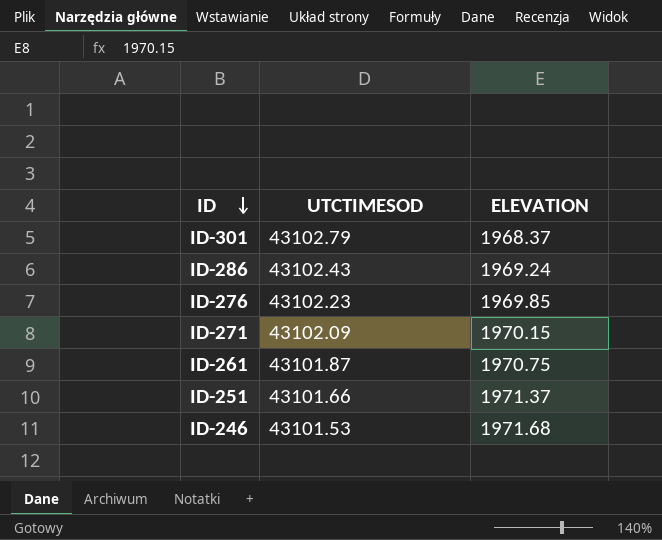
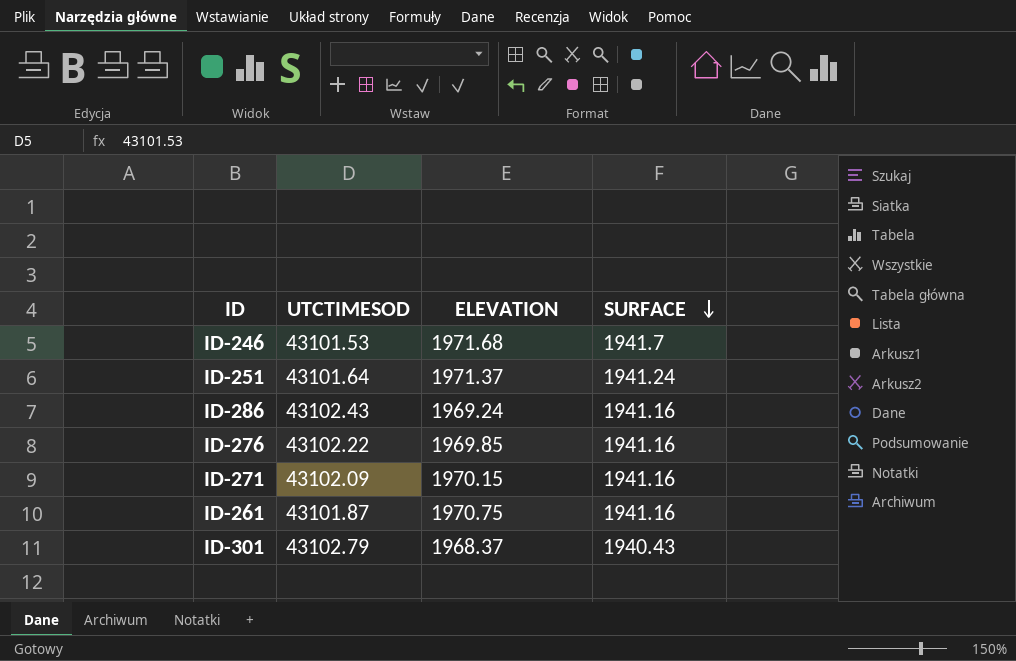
row order: ID descending -> SURFACE descending
column SURFACE | position: none -> 4
ID-251 | UTCTIMESOD: 43101.66 -> 43101.64
ID-276 | UTCTIMESOD: 43102.23 -> 43102.22

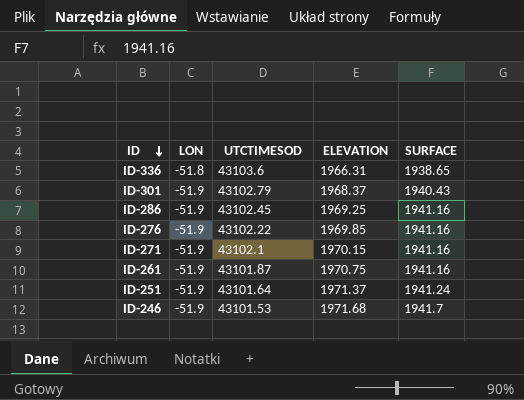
row order: SURFACE descending -> ID descending
column LON | position: none -> 2
row ID-336: none -> -51.8 | 43103.6 | 1966.31 | 1938.65
ID-286 | UTCTIMESOD: 43102.43 -> 43102.45
ID-286 | ELEVATION: 1969.24 -> 1969.25
ID-271 | UTCTIMESOD: 43102.09 -> 43102.1

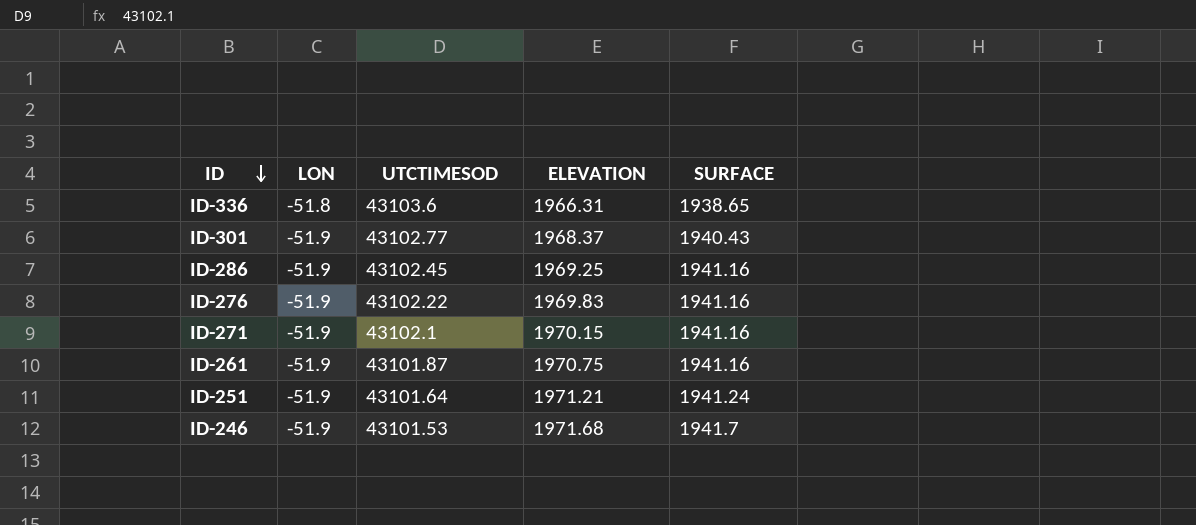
ID-301 | UTCTIMESOD: 43102.79 -> 43102.77
ID-276 | ELEVATION: 1969.85 -> 1969.83
ID-251 | ELEVATION: 1971.37 -> 1971.21

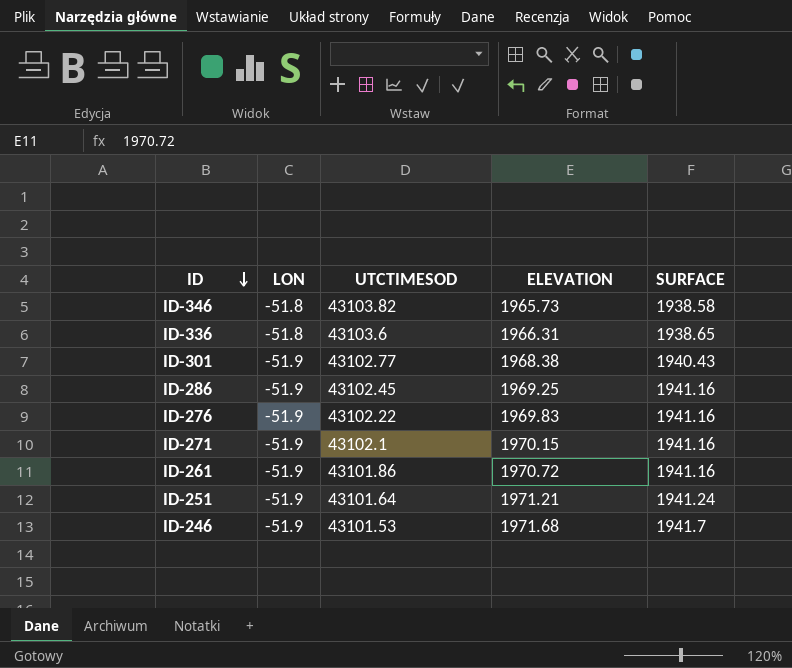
row ID-346: none -> -51.8 | 43103.82 | 1965.73 | 1938.58
ID-301 | ELEVATION: 1968.37 -> 1968.38
ID-261 | UTCTIMESOD: 43101.87 -> 43101.86
ID-261 | ELEVATION: 1970.75 -> 1970.72

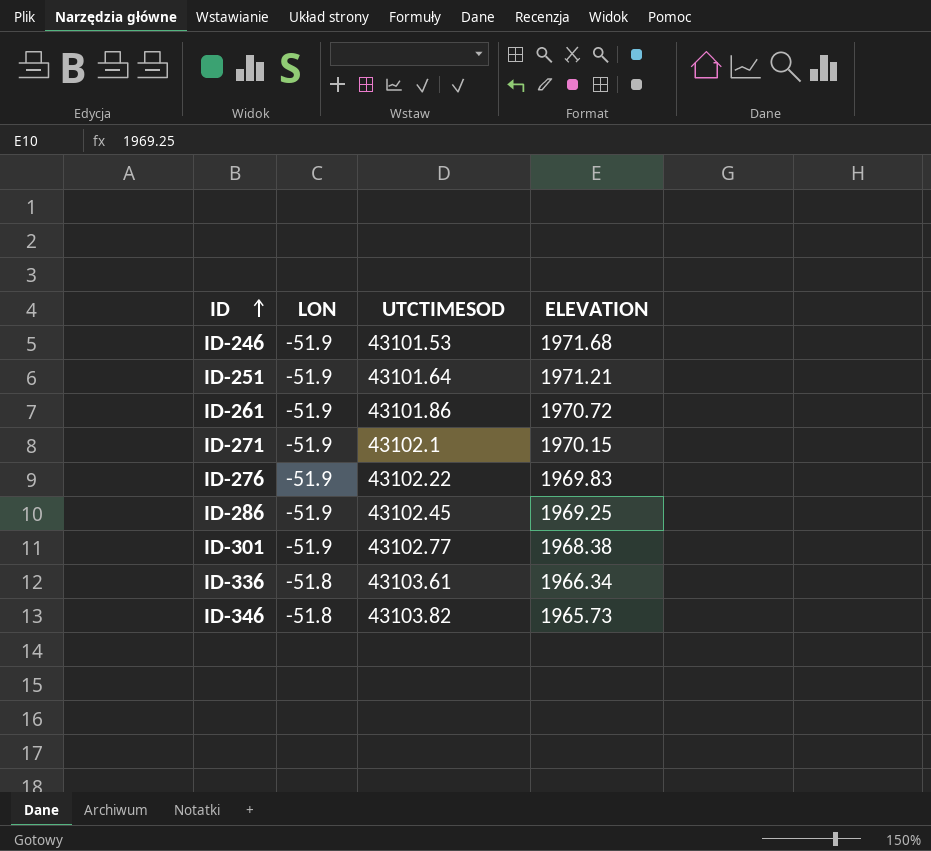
row order: ID descending -> ID ascending
column SURFACE | position: 5 -> none
ID-336 | UTCTIMESOD: 43103.6 -> 43103.61
ID-336 | ELEVATION: 1966.31 -> 1966.34

